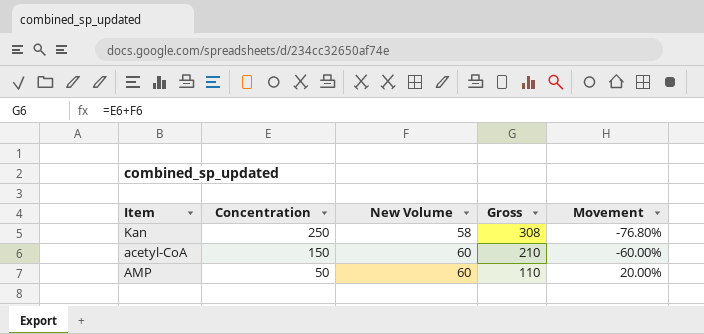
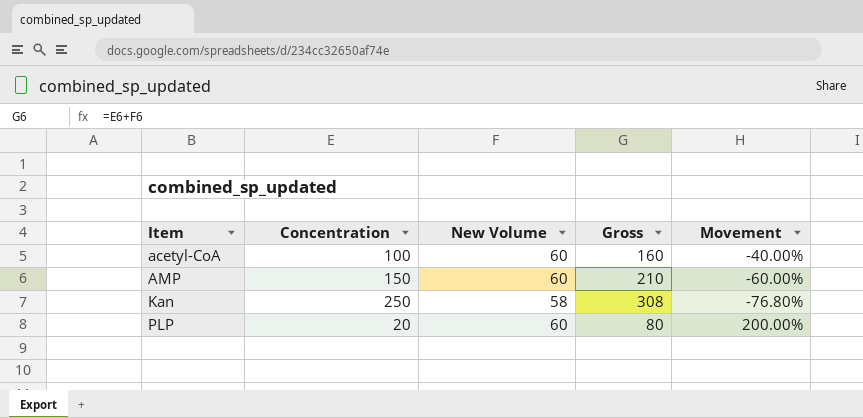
row order: Concentration descending -> Item ascending
acetyl-CoA | Concentration: 150 -> 100
acetyl-CoA | Gross: 210 -> 160
acetyl-CoA | Movement: -60.00% -> -40.00%
AMP | Concentration: 50 -> 150
AMP | Gross: 110 -> 210
AMP | Movement: 20.00% -> -60.00%
row PLP: none -> 20 | 60 | 80 | 200.00%

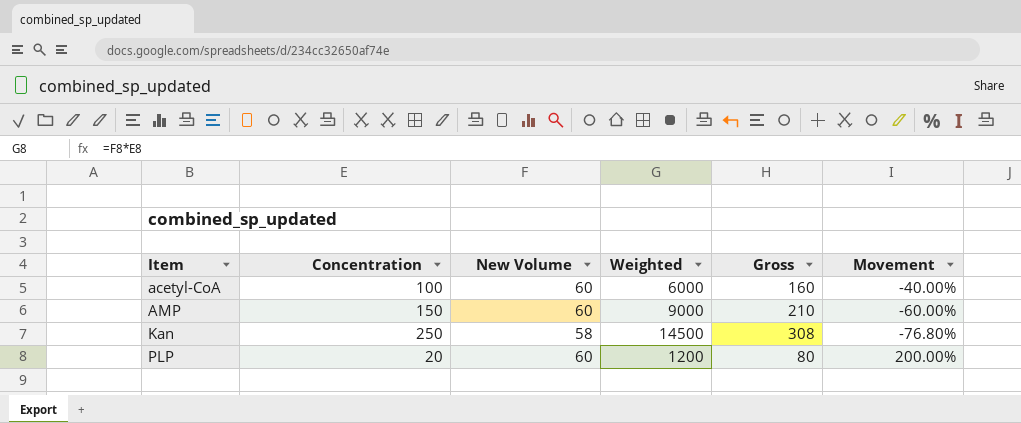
column Weighted | formula: none -> [Concentration] * [New Volume]

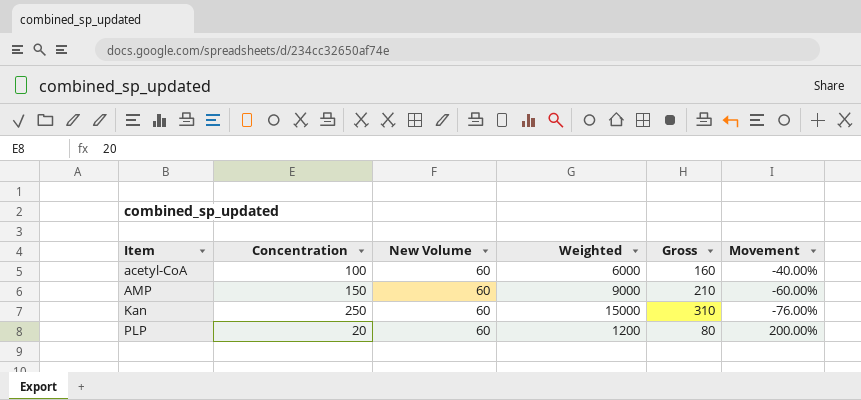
Kan | New Volume: 58 -> 60
Kan | Weighted: 14500 -> 15000
Kan | Gross: 308 -> 310
Kan | Movement: -76.80% -> -76.00%

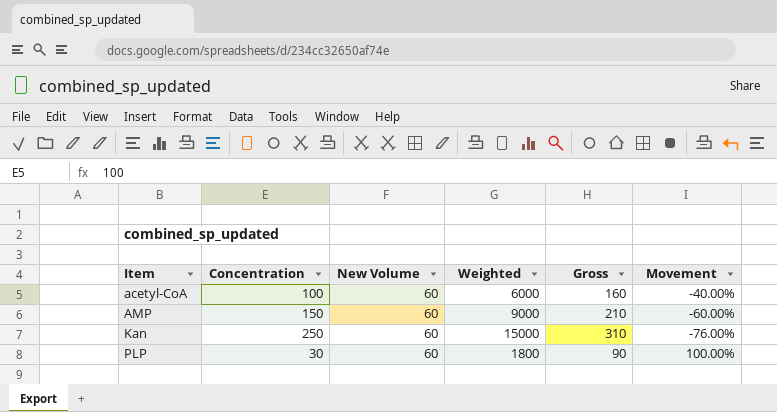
PLP | Concentration: 20 -> 30
PLP | Weighted: 1200 -> 1800
PLP | Gross: 80 -> 90
PLP | Movement: 200.00% -> 100.00%

